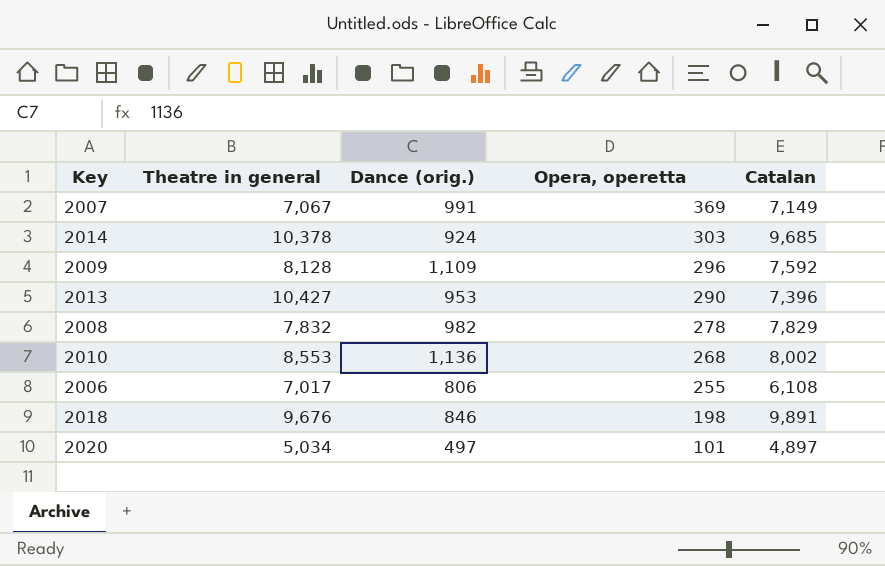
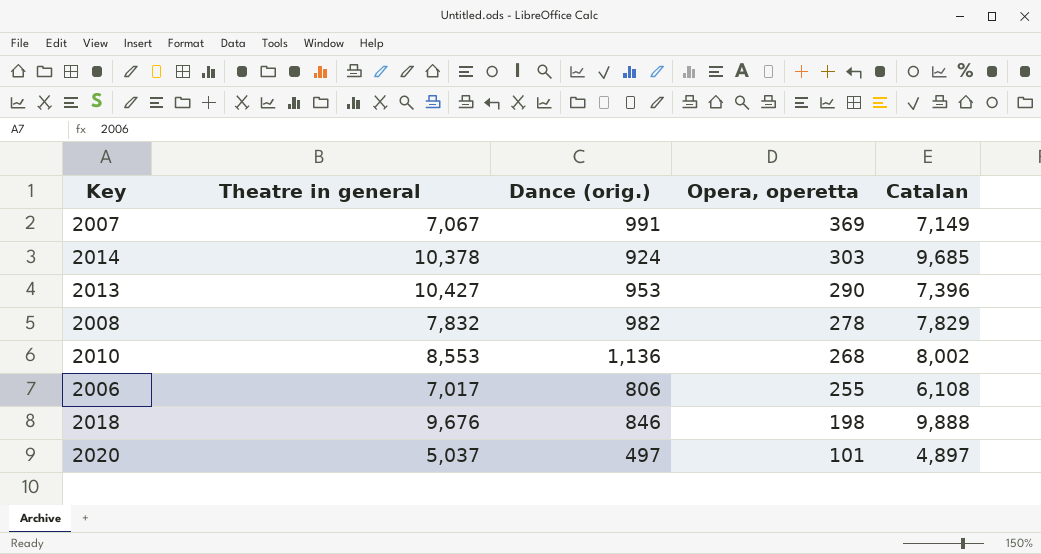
row 2009: 8,128 | 1,109 | 296 | 7,592 -> none
2018 | Catalan: 9,891 -> 9,888
2020 | Theatre in general: 5,034 -> 5,037

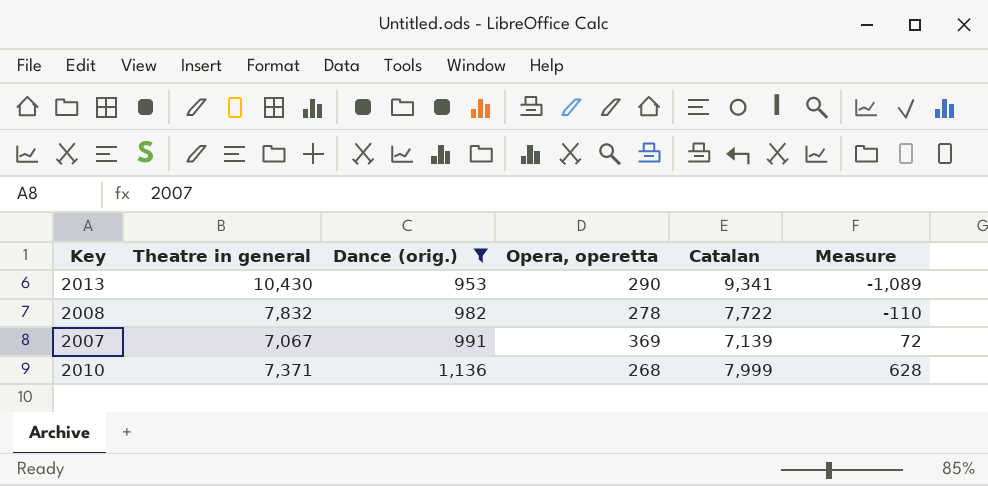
filter: none -> Dance (orig.) >= 953
row order: Opera, operetta descending -> Dance (orig.) ascending
column Measure | formula: none -> [Catalan] - [Theatre in general]
2013 | Theatre in general: 10,427 -> 10,430
2013 | Catalan: 7,396 -> 9,341
2008 | Catalan: 7,829 -> 7,722
2007 | Catalan: 7,149 -> 7,139
2010 | Theatre in general: 8,553 -> 7,371
2010 | Catalan: 8,002 -> 7,999

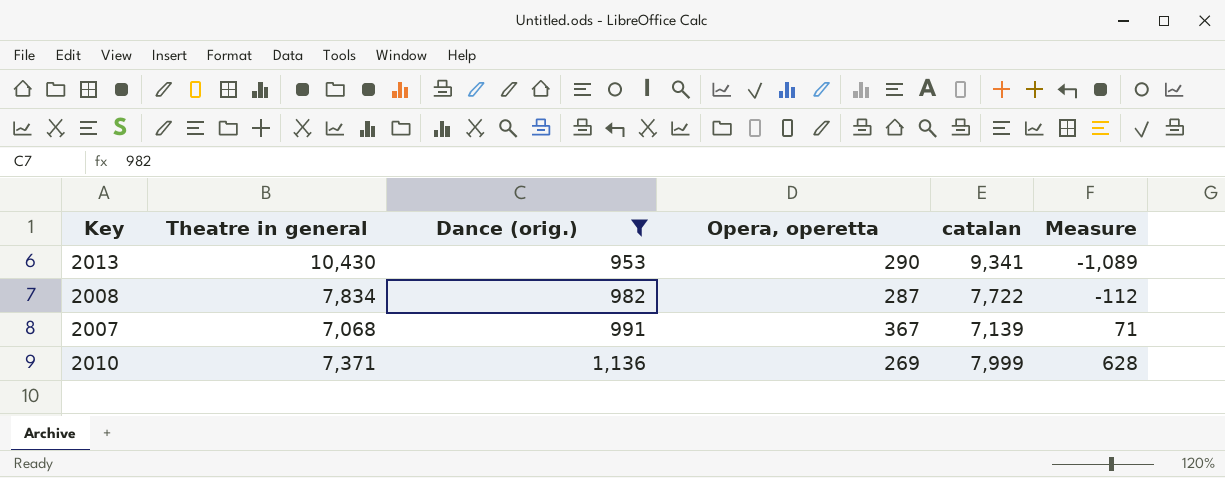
column name: Catalan -> catalan
2008 | Theatre in general: 7,832 -> 7,834
2008 | Opera, operetta: 278 -> 287
2008 | Measure: -110 -> -112
2007 | Theatre in general: 7,067 -> 7,068
2007 | Opera, operetta: 369 -> 367
2007 | Measure: 72 -> 71
2010 | Opera, operetta: 268 -> 269

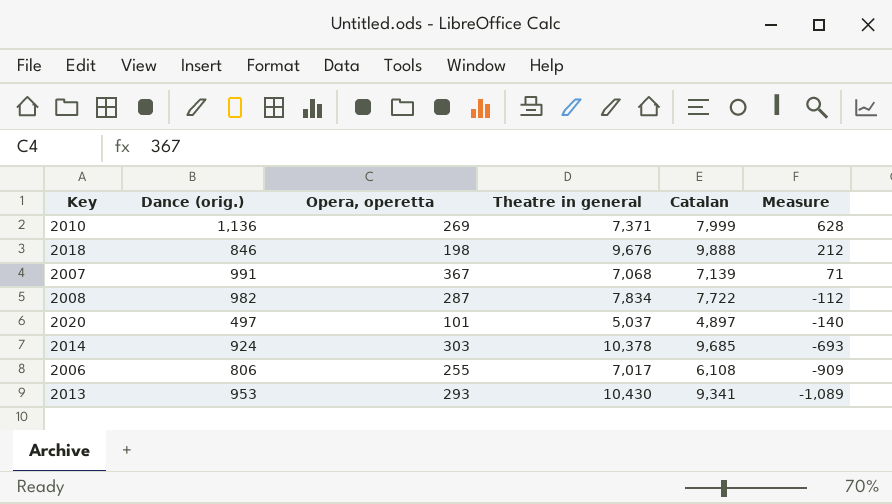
filter: Dance (orig.) >= 953 -> none
row order: Dance (orig.) ascending -> Measure descending
column Theatre in general | position: 2 -> 4
column name: catalan -> Catalan
2013 | Opera, operetta: 290 -> 293

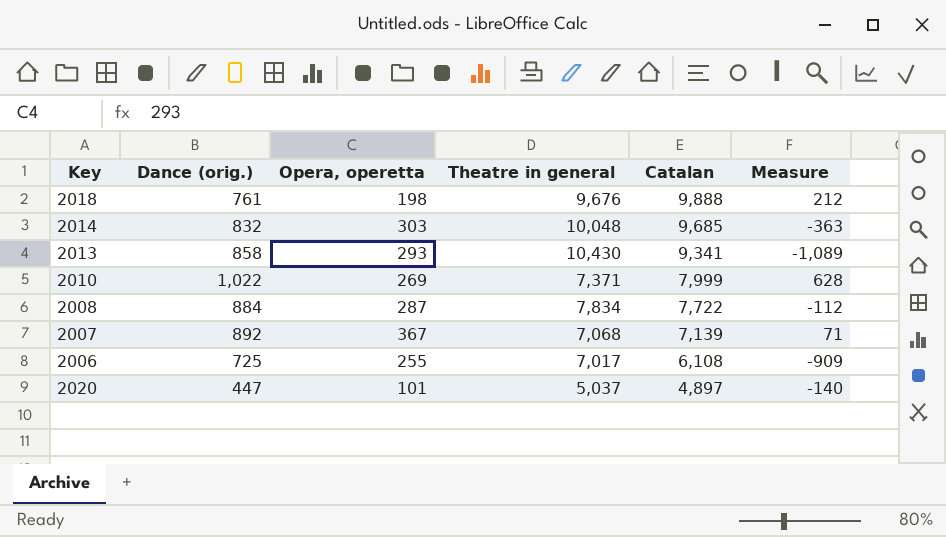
row order: Measure descending -> Catalan descending
2018 | Dance (orig.): 846 -> 761
2014 | Dance (orig.): 924 -> 832
2014 | Theatre in general: 10,378 -> 10,048
2014 | Measure: -693 -> -363
2013 | Dance (orig.): 953 -> 858
2010 | Dance (orig.): 1,136 -> 1,022
2008 | Dance (orig.): 982 -> 884
2007 | Dance (orig.): 991 -> 892
2006 | Dance (orig.): 806 -> 725
2020 | Dance (orig.): 497 -> 447

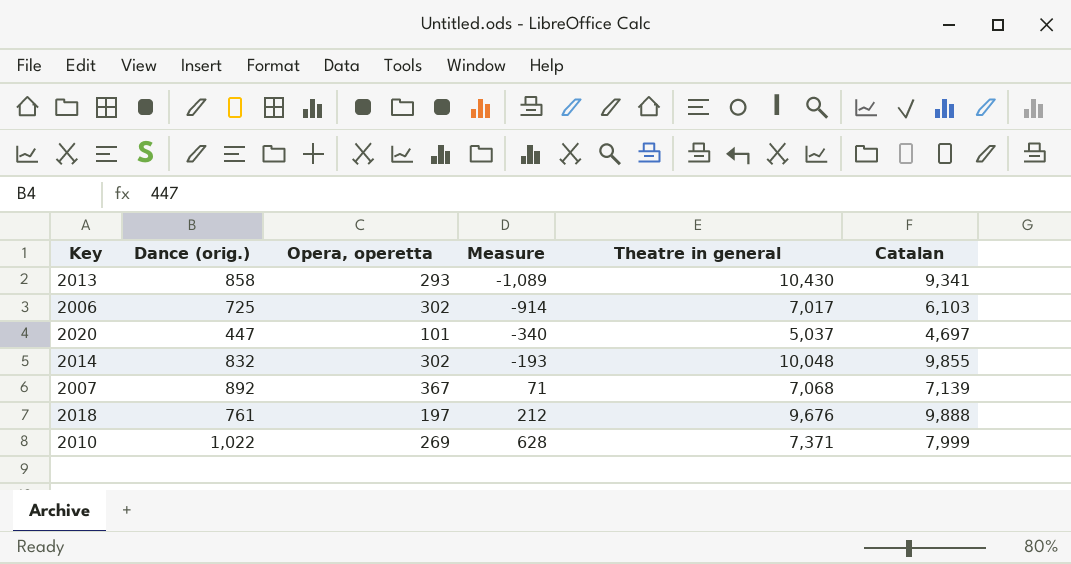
row order: Catalan descending -> Measure ascending
column Measure | position: 6 -> 4
row 2008: 884 | 287 | 7,834 | 7,722 | -112 -> none
2006 | Opera, operetta: 255 -> 302
2006 | Measure: -909 -> -914
2006 | Catalan: 6,108 -> 6,103
2020 | Measure: -140 -> -340
2020 | Catalan: 4,897 -> 4,697
2014 | Opera, operetta: 303 -> 302
2014 | Measure: -363 -> -193
2014 | Catalan: 9,685 -> 9,855
2018 | Opera, operetta: 198 -> 197

